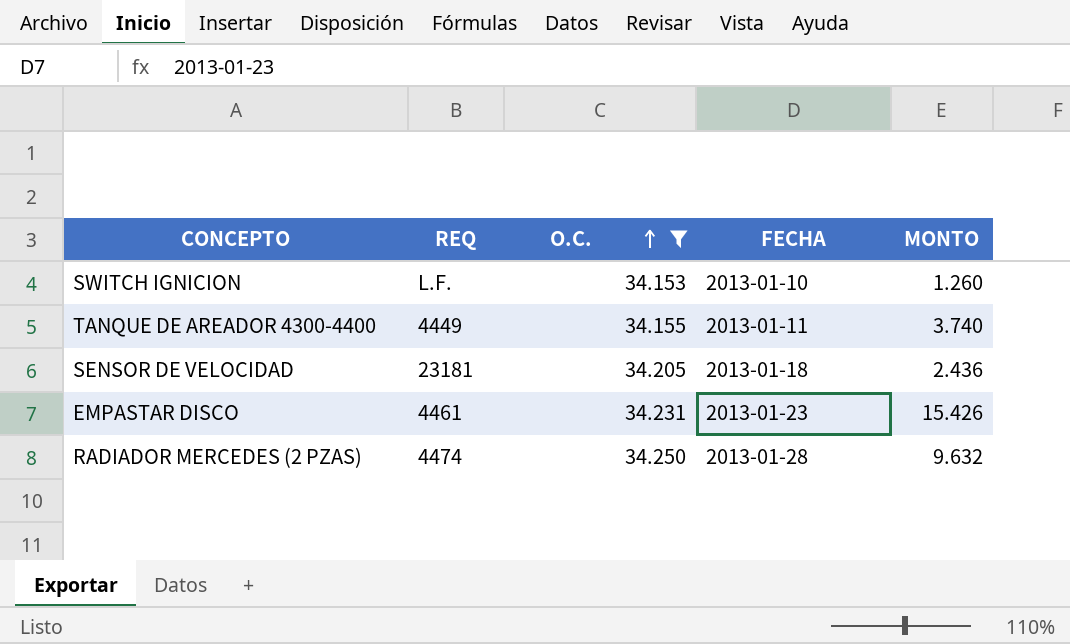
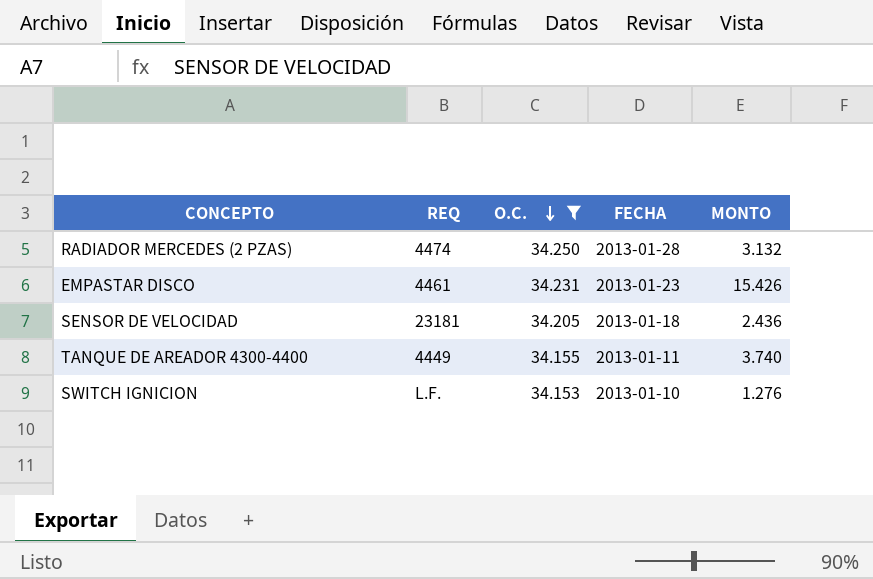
row order: O.C. ascending -> O.C. descending
RADIADOR MERCEDES (2 PZAS) | MONTO: 9.632 -> 3.132
SWITCH IGNICION | MONTO: 1.260 -> 1.276

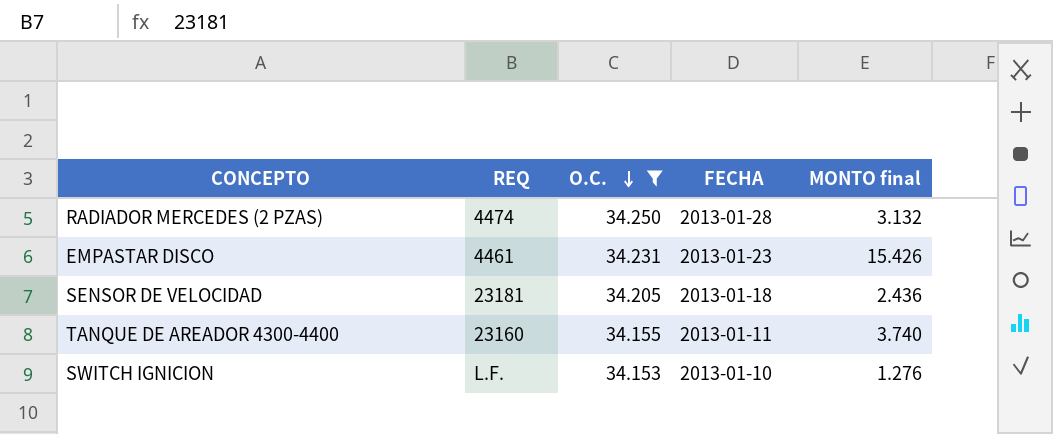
column name: MONTO -> MONTO final
TANQUE DE AREADOR 4300-4400 | REQ: 4449 -> 23160

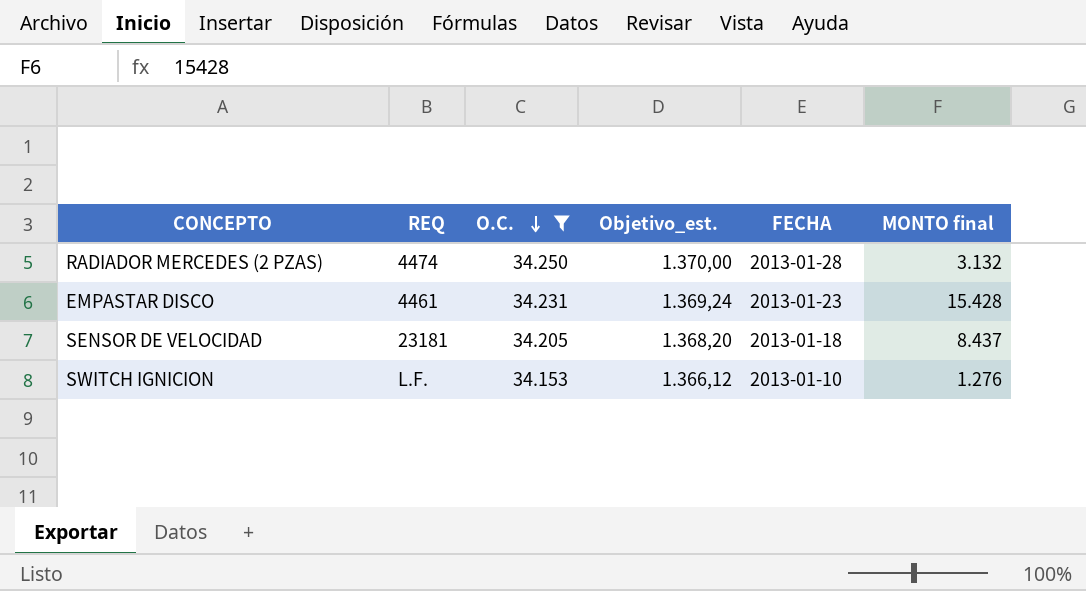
column Objetivo_est. | formula: none -> [O.C.] * 0,04
row TANQUE DE AREADOR 4300-4400: 23160 | 34.155 | 2013-01-11 | 3.740 -> none
EMPASTAR DISCO | MONTO final: 15.426 -> 15.428
SENSOR DE VELOCIDAD | MONTO final: 2.436 -> 8.437

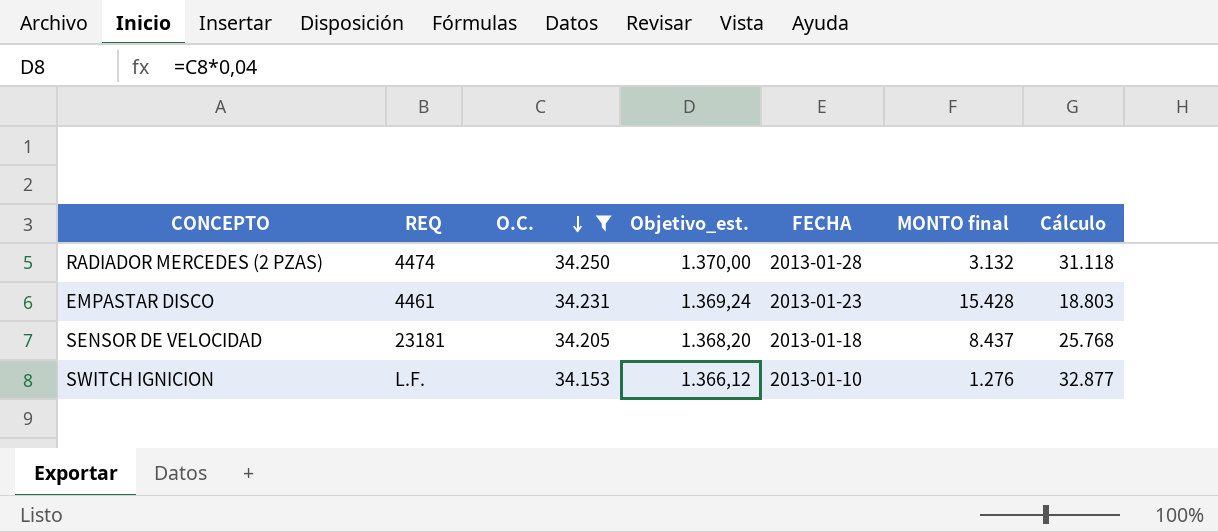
column Cálculo | formula: none -> [O.C.] - [MONTO final]

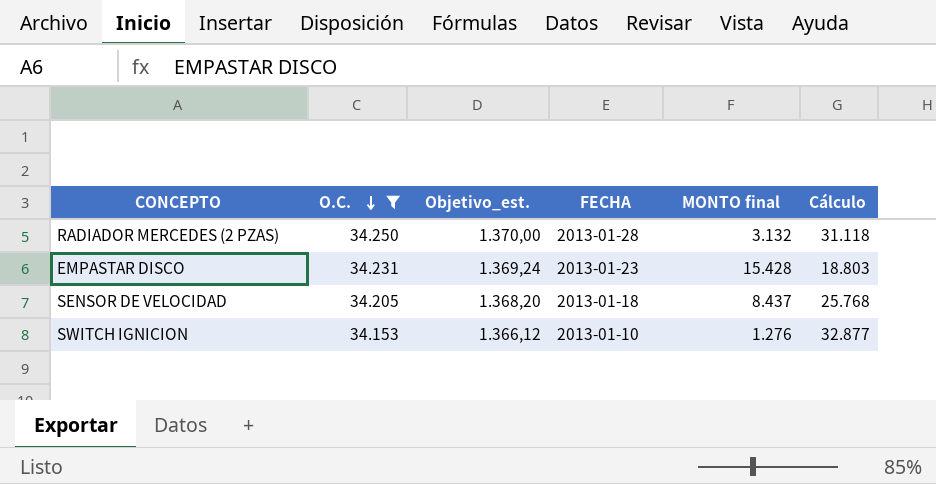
column REQ | position: 2 -> none

